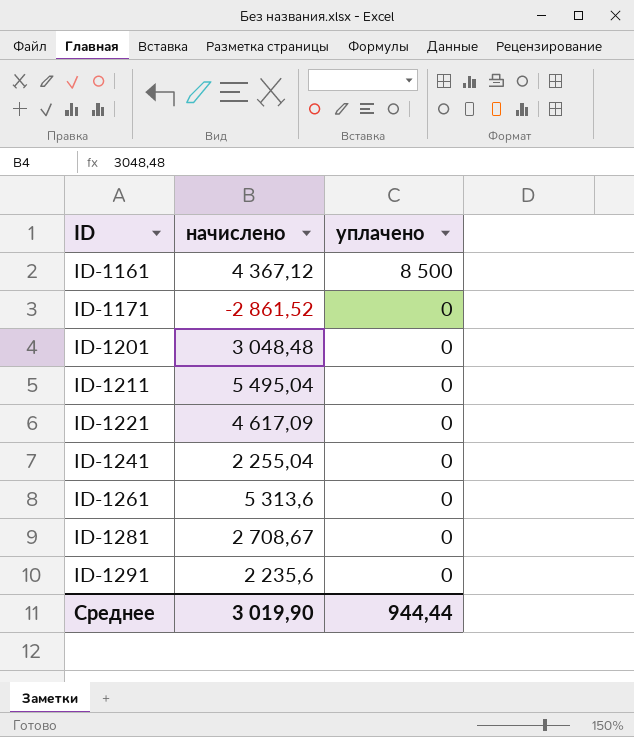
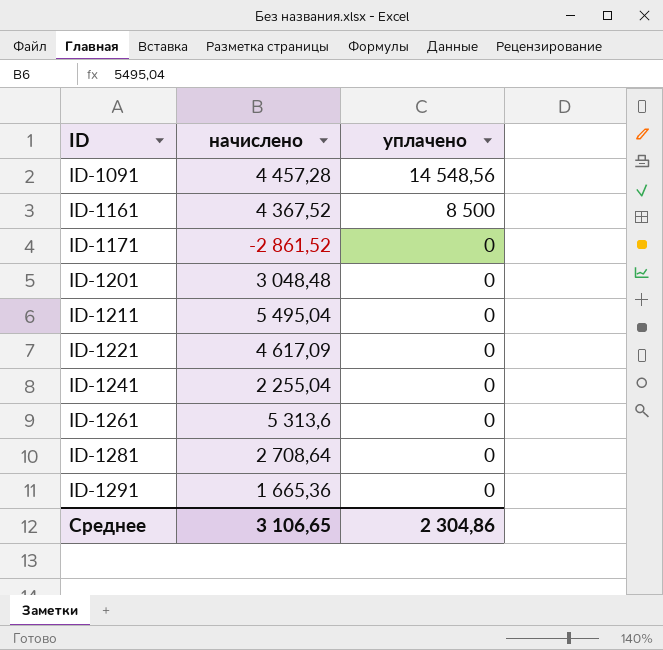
row ID-1091: none -> 4 457,28 | 14 548,56
ID-1161 | начислено: 4 367,12 -> 4 367,52
ID-1281 | начислено: 2 708,67 -> 2 708,64
ID-1291 | начислено: 2 235,6 -> 1 665,36
Среднее | начислено: 3 019,90 -> 3 106,65
Среднее | уплачено: 944,44 -> 2 304,86

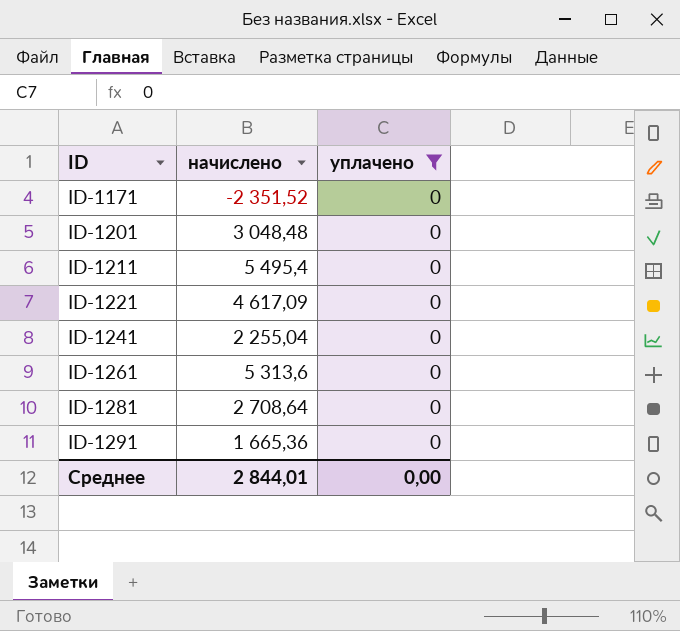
filter: none -> уплачено = 0
ID-1171 | начислено: -2 861,52 -> -2 351,52
ID-1211 | начислено: 5 495,04 -> 5 495,4
Среднее | начислено: 3 106,65 -> 2 844,01
Среднее | уплачено: 2 304,86 -> 0,00

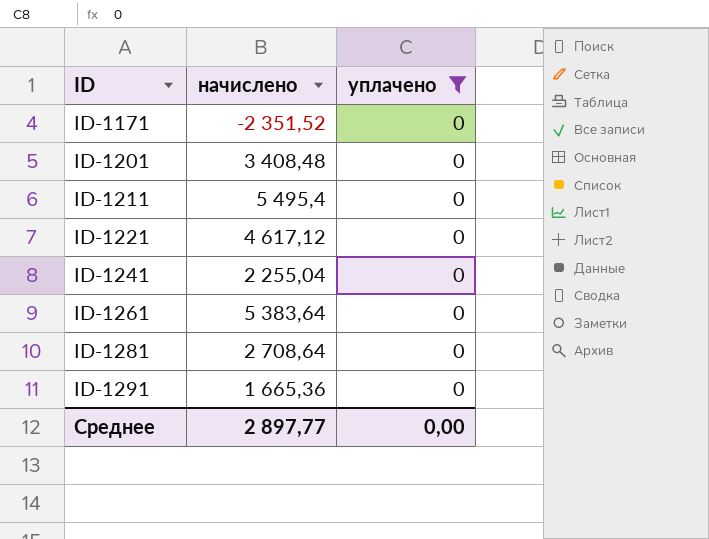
ID-1201 | начислено: 3 048,48 -> 3 408,48
ID-1221 | начислено: 4 617,09 -> 4 617,12
ID-1261 | начислено: 5 313,6 -> 5 383,64
Среднее | начислено: 2 844,01 -> 2 897,77

